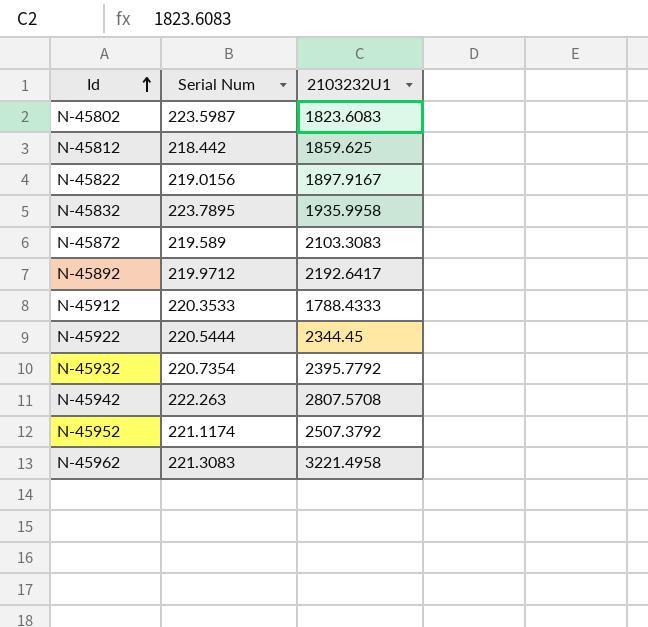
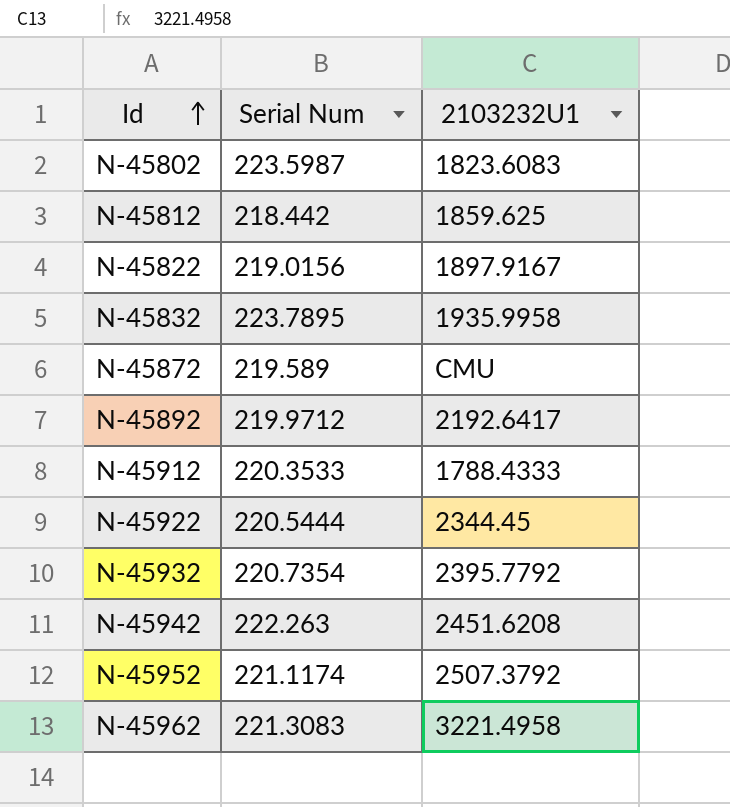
N-45872 | 2103232U1: 2103.3083 -> CMU
N-45942 | 2103232U1: 2807.5708 -> 2451.6208

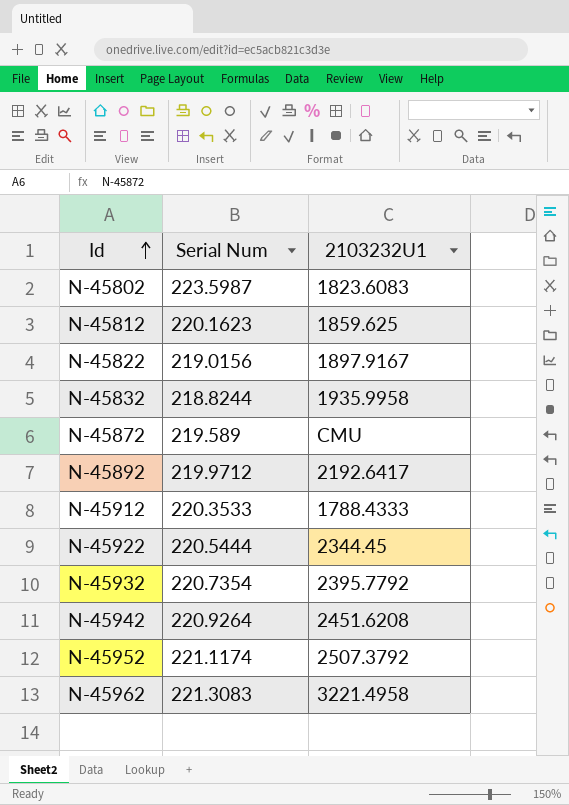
N-45812 | Serial Num: 218.442 -> 220.1623
N-45832 | Serial Num: 223.7895 -> 218.8244
N-45942 | Serial Num: 222.263 -> 220.9264

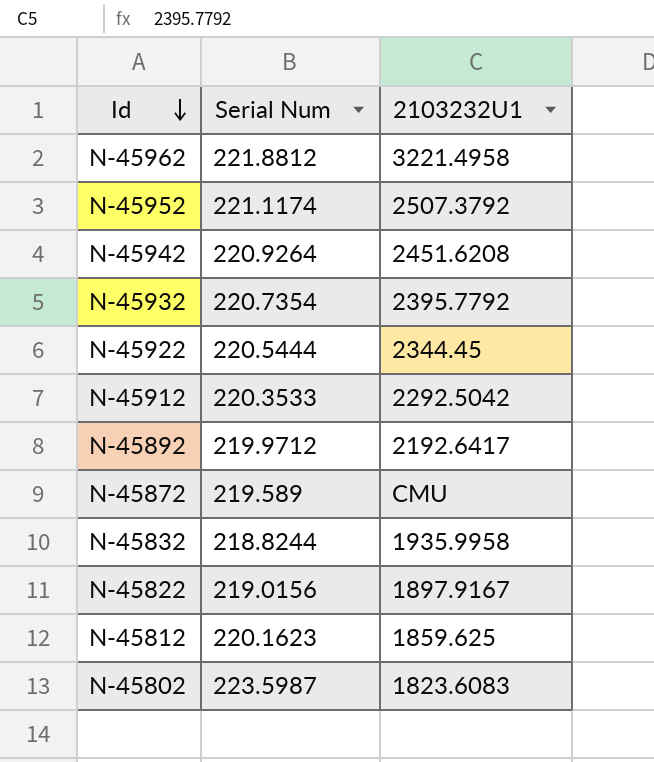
row order: Id ascending -> Id descending
N-45962 | Serial Num: 221.3083 -> 221.8812
N-45912 | 2103232U1: 1788.4333 -> 2292.5042

